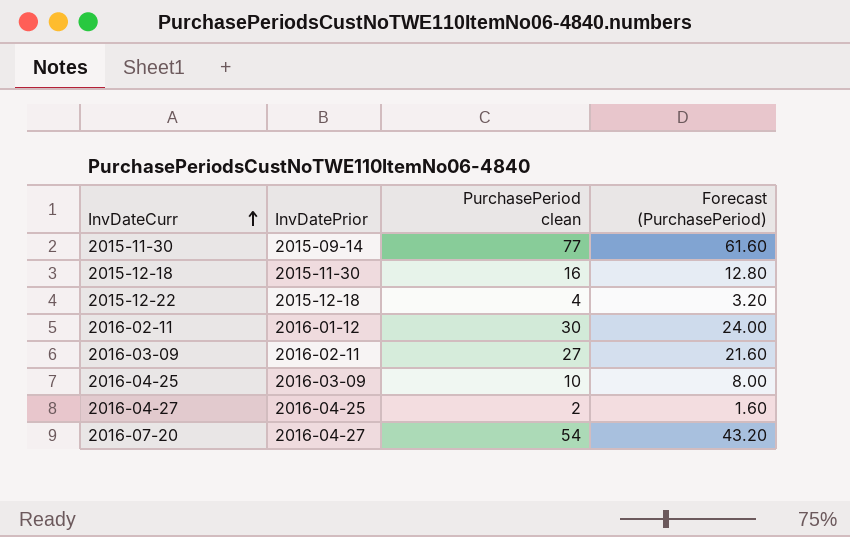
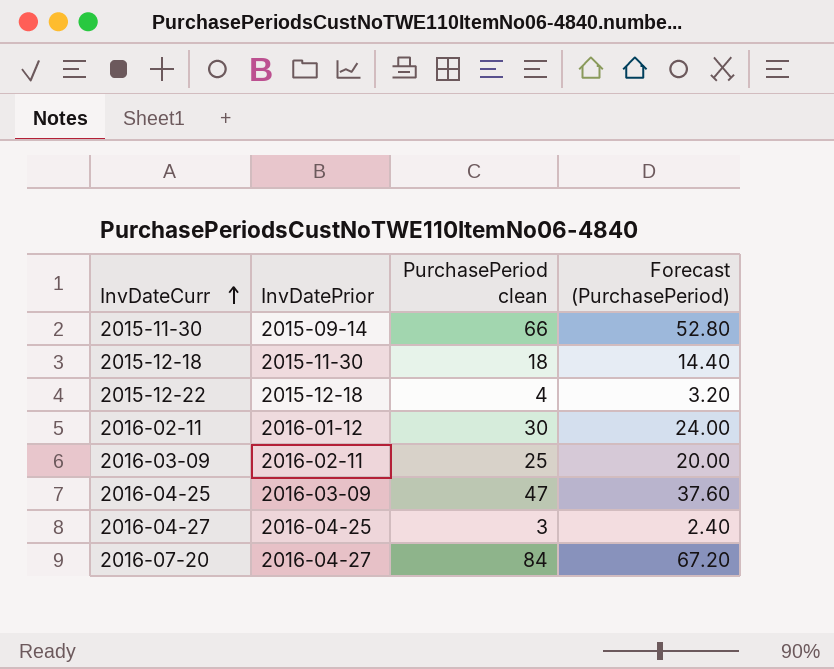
2015-11-30 | PurchasePeriod clean: 77 -> 66
2015-11-30 | Forecast (PurchasePeriod): 61.60 -> 52.80
2015-12-18 | PurchasePeriod clean: 16 -> 18
2015-12-18 | Forecast (PurchasePeriod): 12.80 -> 14.40
2016-03-09 | PurchasePeriod clean: 27 -> 25
2016-03-09 | Forecast (PurchasePeriod): 21.60 -> 20.00
2016-04-25 | PurchasePeriod clean: 10 -> 47
2016-04-25 | Forecast (PurchasePeriod): 8.00 -> 37.60
2016-04-27 | PurchasePeriod clean: 2 -> 3
2016-04-27 | Forecast (PurchasePeriod): 1.60 -> 2.40
2016-07-20 | PurchasePeriod clean: 54 -> 84
2016-07-20 | Forecast (PurchasePeriod): 43.20 -> 67.20

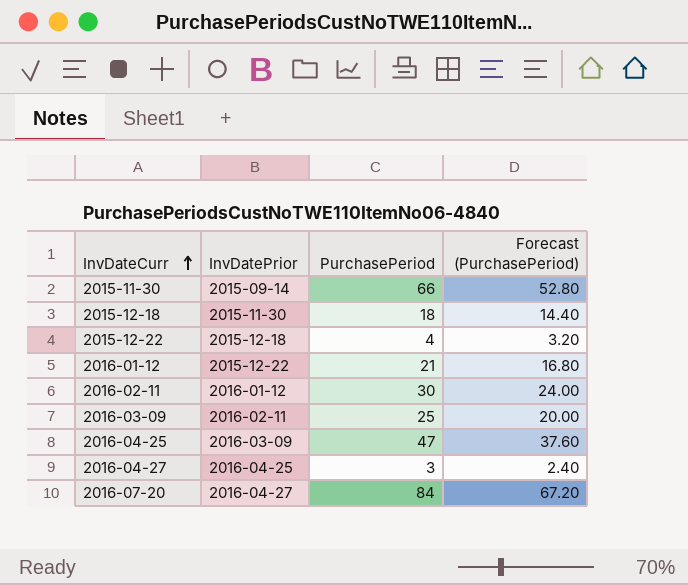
column name: PurchasePeriod clean -> PurchasePeriod
row 2016-01-12: none -> 2015-12-22 | 21 | 16.80

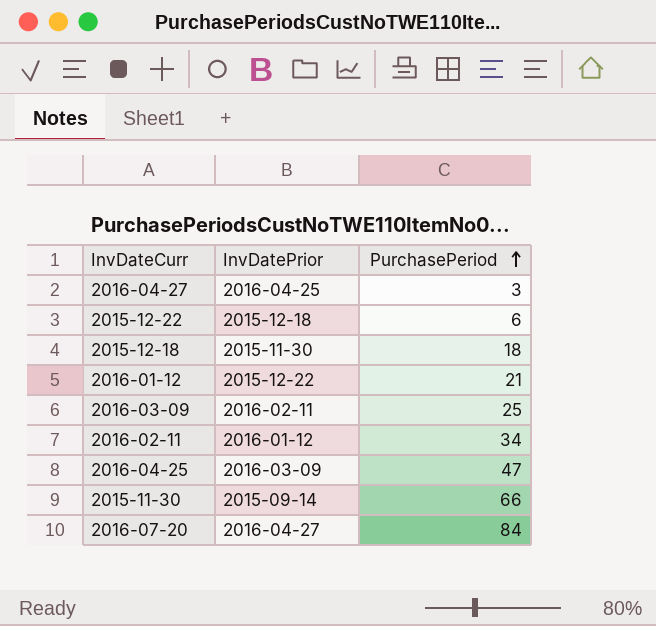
row order: InvDateCurr ascending -> PurchasePeriod ascending
column Forecast (PurchasePeriod) | formula: [PurchasePeriod] * 0.8 -> none
2015-12-22 | PurchasePeriod: 4 -> 6
2016-02-11 | PurchasePeriod: 30 -> 34

